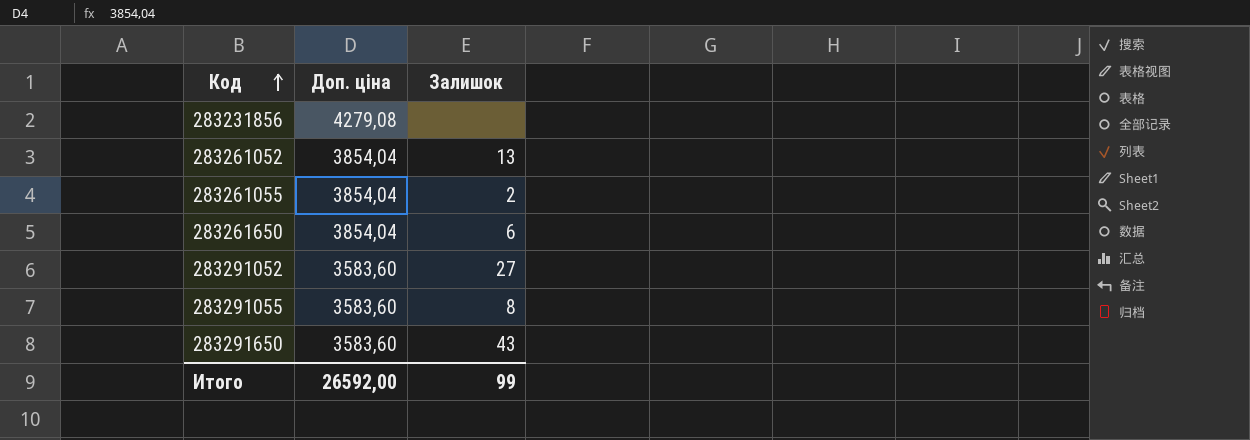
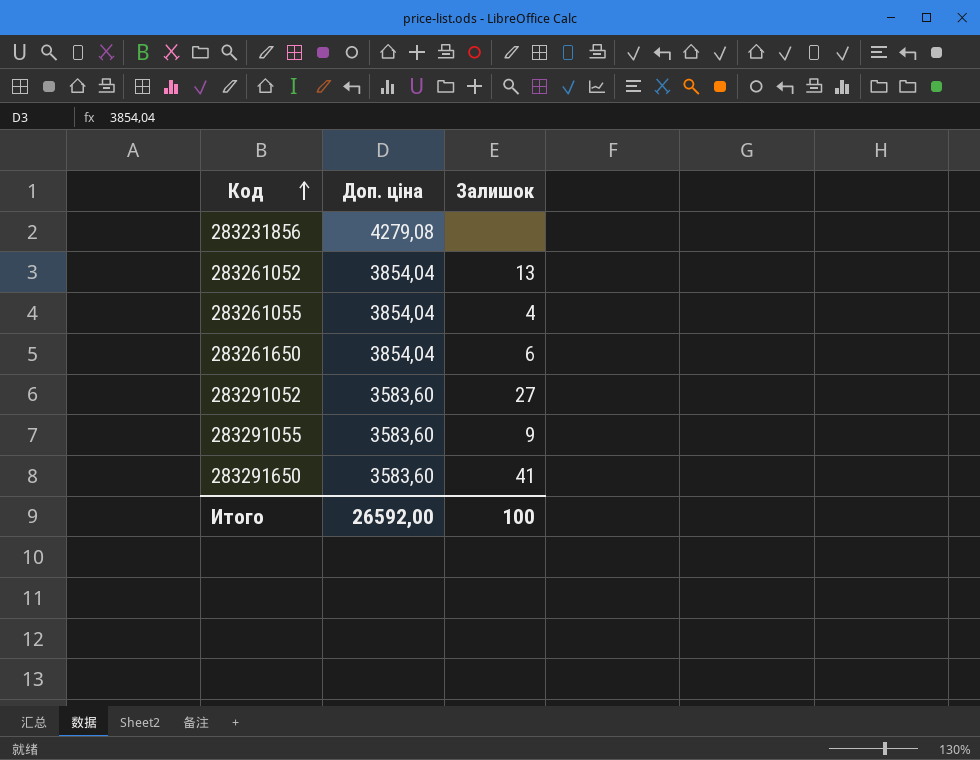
283261055 | Залишок: 2 -> 4
283291055 | Залишок: 8 -> 9
283291650 | Залишок: 43 -> 41
Итого | Залишок: 99 -> 100

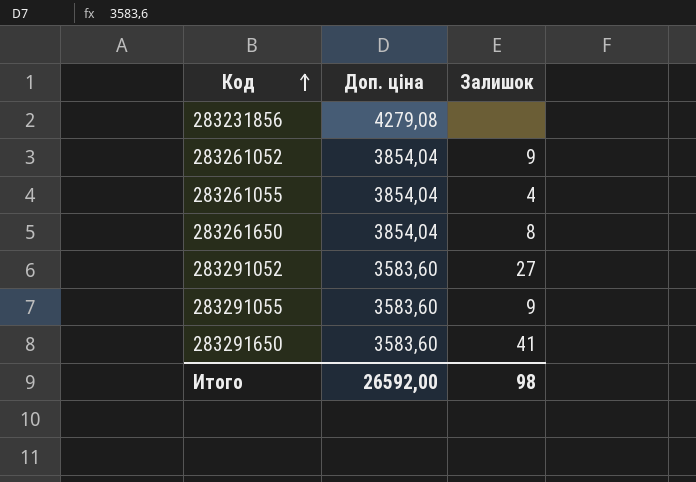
283261052 | Залишок: 13 -> 9
283261650 | Залишок: 6 -> 8
Итого | Залишок: 100 -> 98

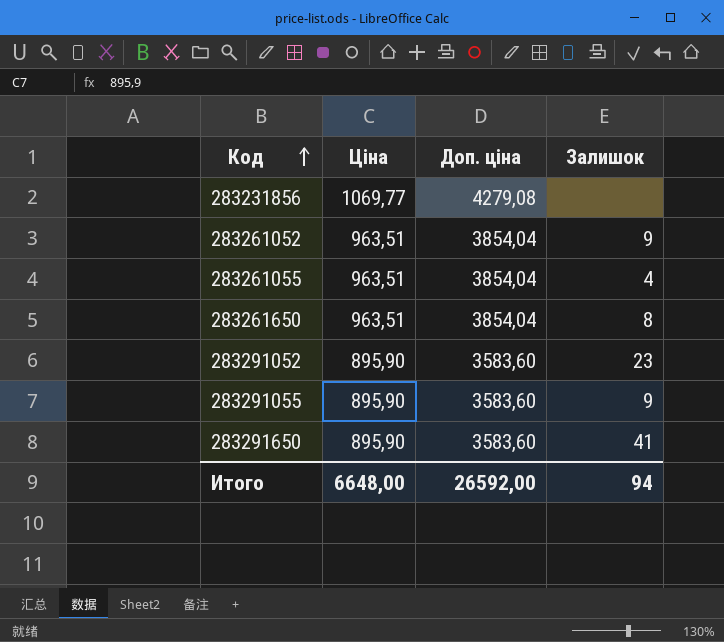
column Ціна | position: none -> 2
283291052 | Залишок: 27 -> 23
Итого | Залишок: 98 -> 94

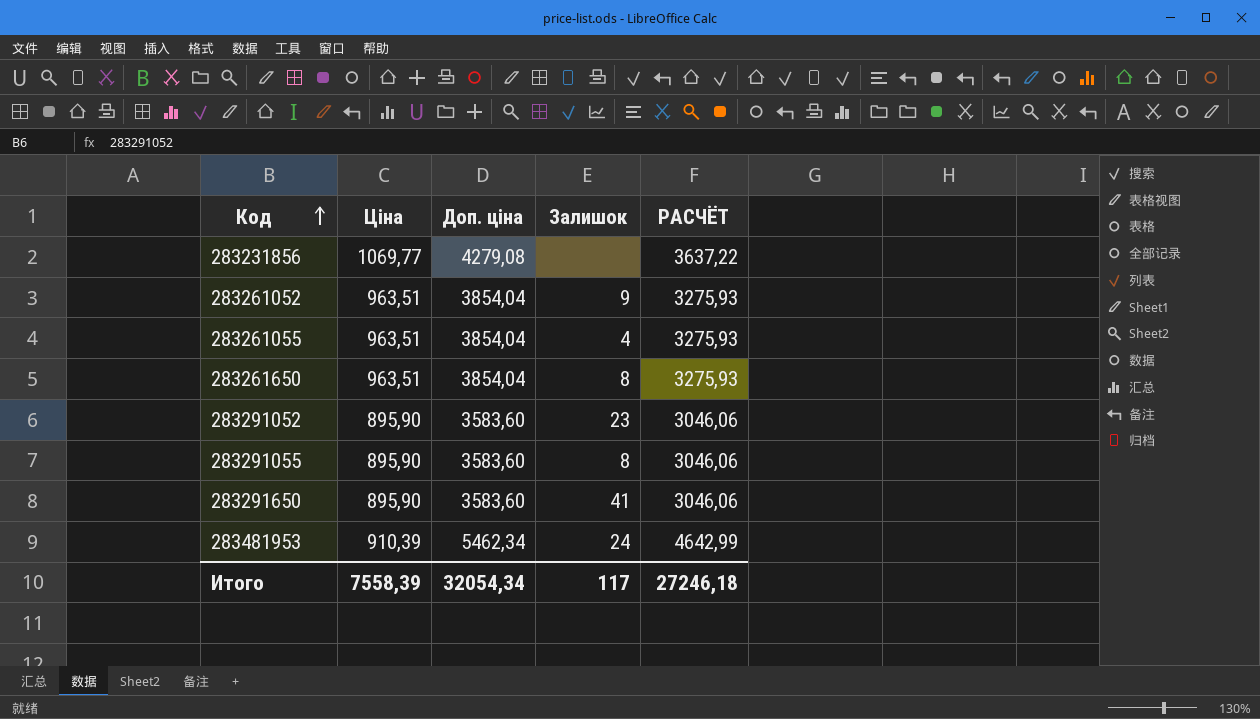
column РАСЧЁТ | formula: none -> [Доп. ціна] * 0,85
283291055 | Залишок: 9 -> 8
row 283481953: none -> 910,39 | 5462,34 | 24 | 4642,99
Итого | Ціна: 6648,00 -> 7558,39
Итого | Доп. ціна: 26592,00 -> 32054,34
Итого | Залишок: 94 -> 117

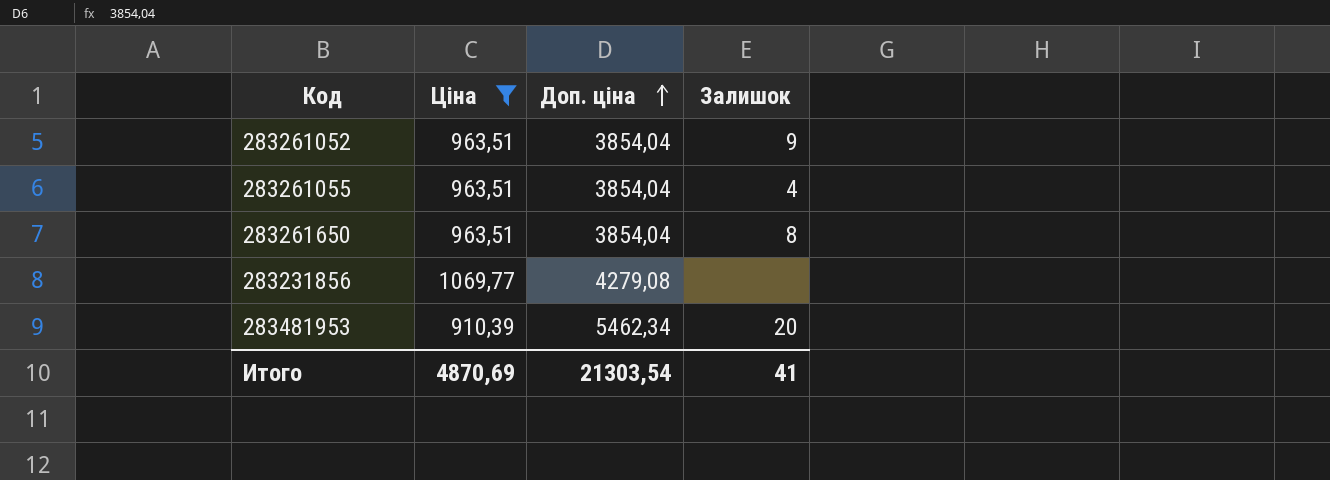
filter: none -> Ціна != 895,90
row order: Код ascending -> Доп. ціна ascending
column РАСЧЁТ | formula: [Доп. ціна] * 0,85 -> none
283481953 | Залишок: 24 -> 20
Итого | Ціна: 7558,39 -> 4870,69
Итого | Доп. ціна: 32054,34 -> 21303,54
Итого | Залишок: 117 -> 41

